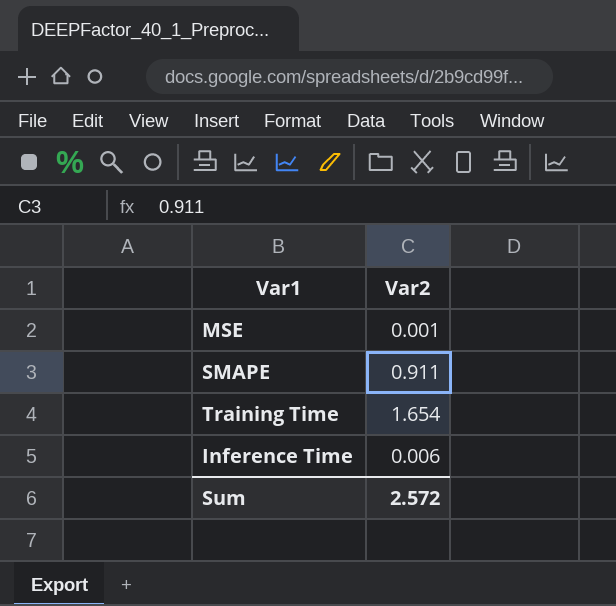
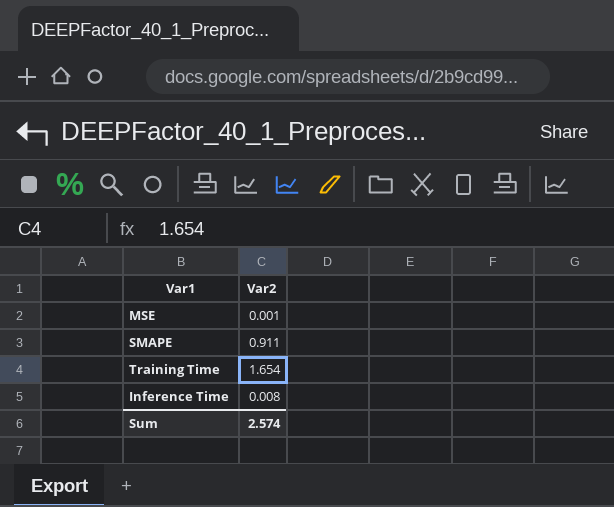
Inference Time | Var2: 0.006 -> 0.008
Sum | Var2: 2.572 -> 2.574

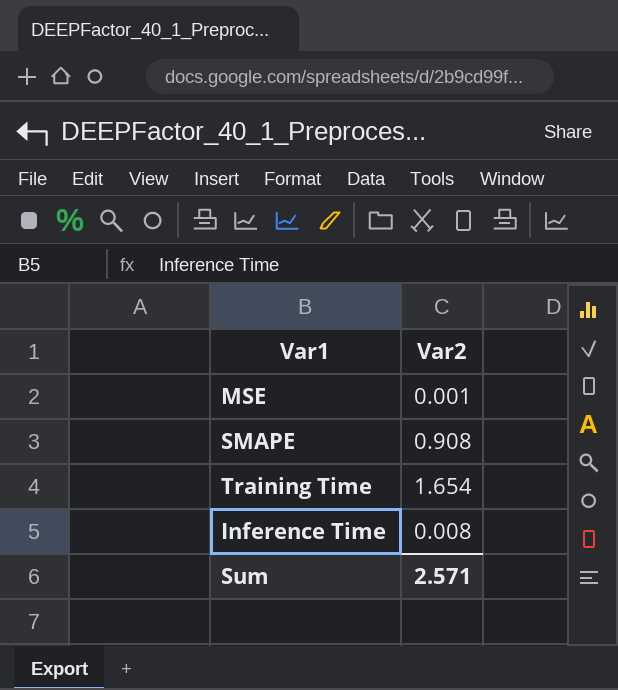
SMAPE | Var2: 0.911 -> 0.908
Sum | Var2: 2.574 -> 2.571

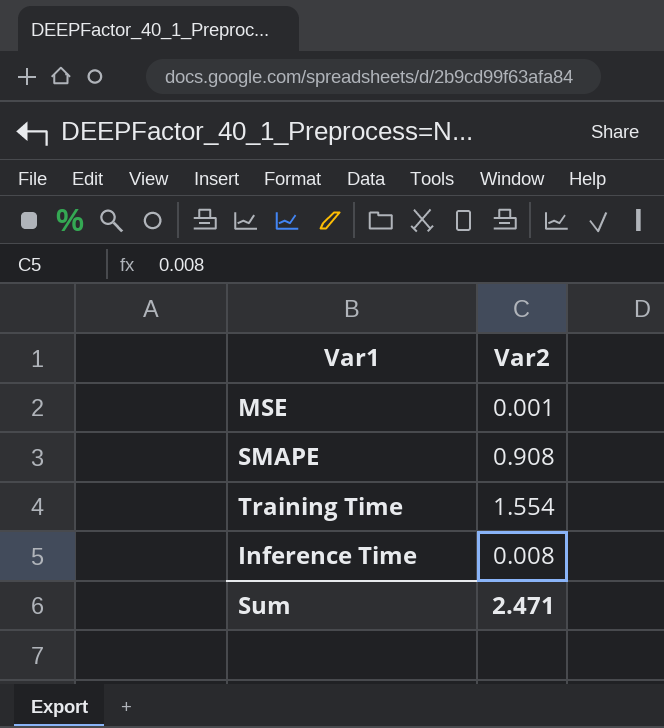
Training Time | Var2: 1.654 -> 1.554
Sum | Var2: 2.571 -> 2.471

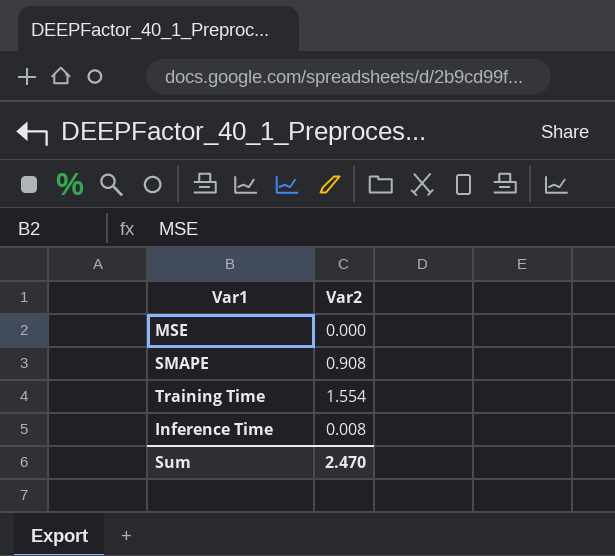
MSE | Var2: 0.001 -> 0.000
Sum | Var2: 2.471 -> 2.470

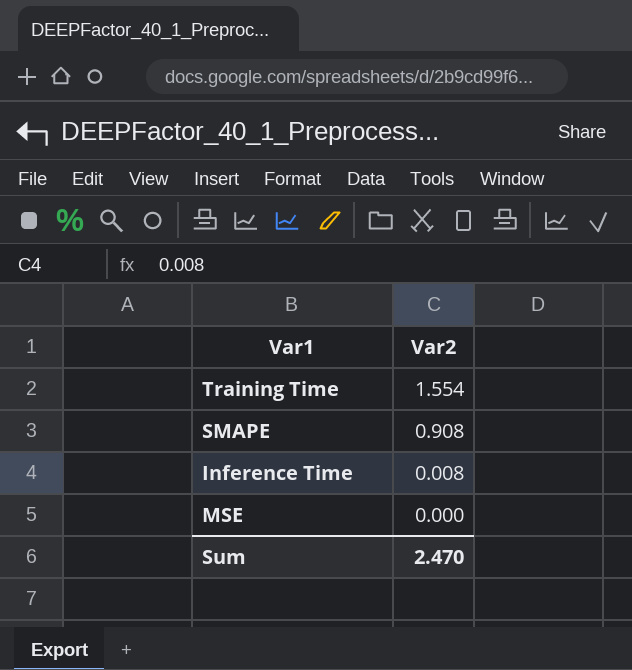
row order: none -> Var2 descending

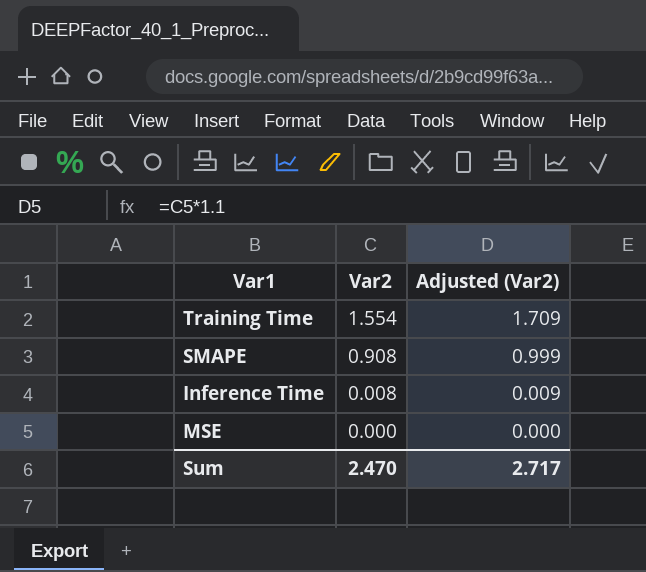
column Adjusted (Var2) | formula: none -> [Var2] * 1.1

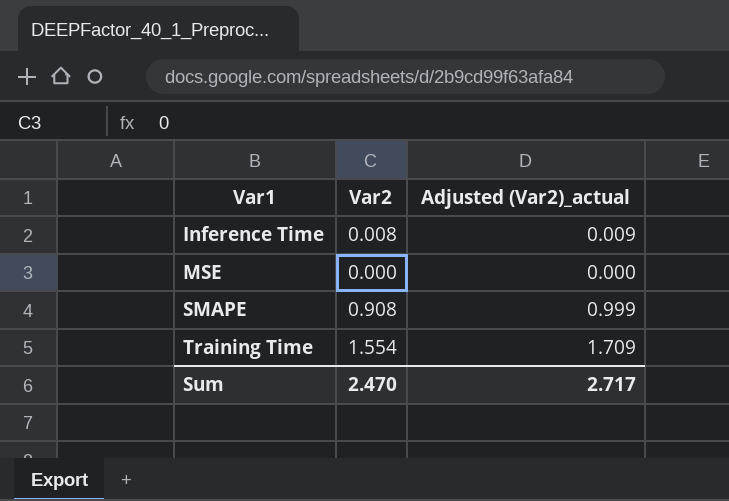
row order: Var2 descending -> Var1 ascending
column name: Adjusted (Var2) -> Adjusted (Var2)_actual

